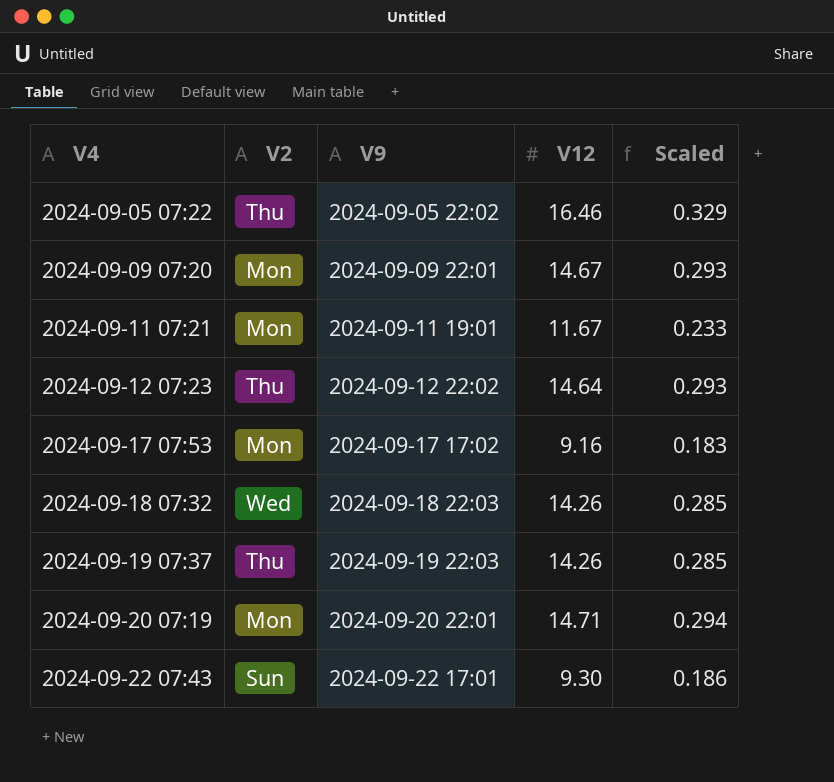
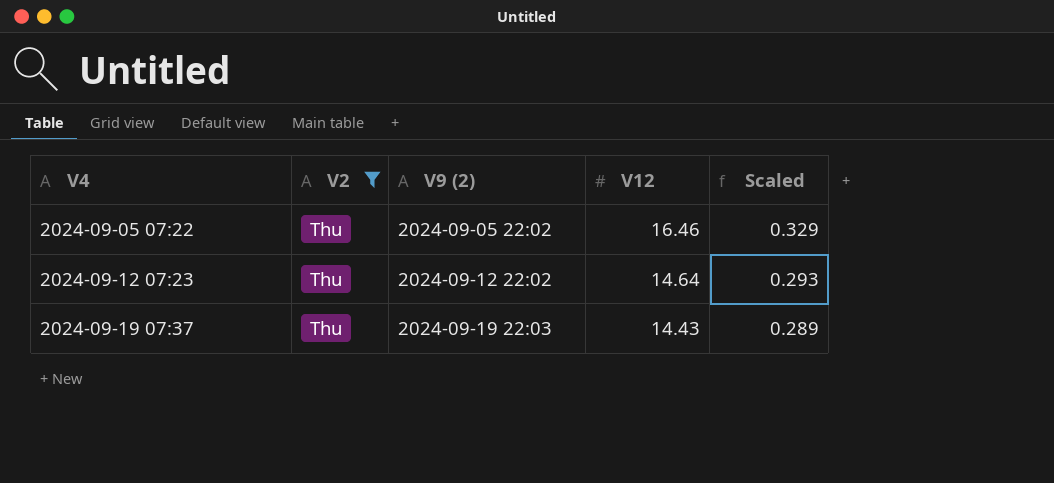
filter: none -> V2 = Thu
column name: V9 -> V9 (2)
2024-09-19 07:37 | V12: 14.26 -> 14.43
2024-09-19 07:37 | Scaled: 0.285 -> 0.289

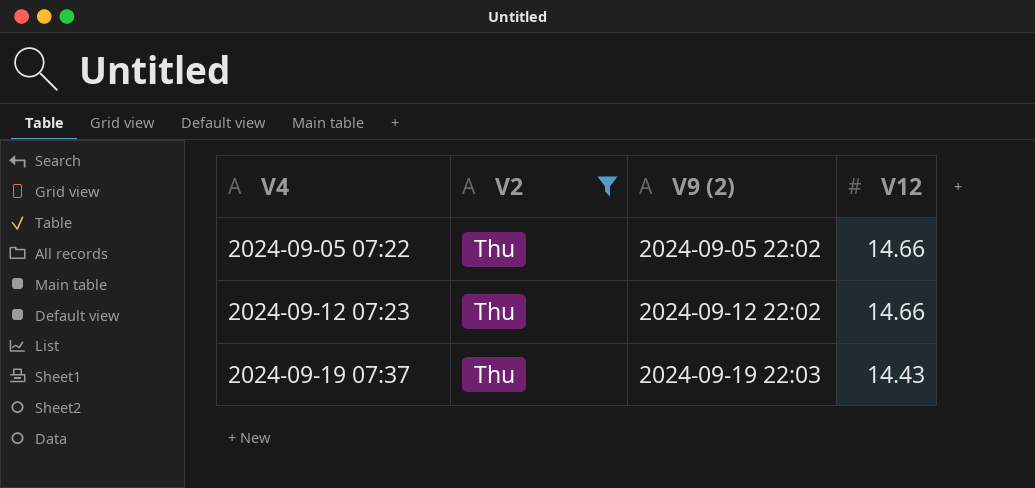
column Scaled | formula: [V12] * 0.02 -> none
2024-09-05 07:22 | V12: 16.46 -> 14.66
2024-09-12 07:23 | V12: 14.64 -> 14.66

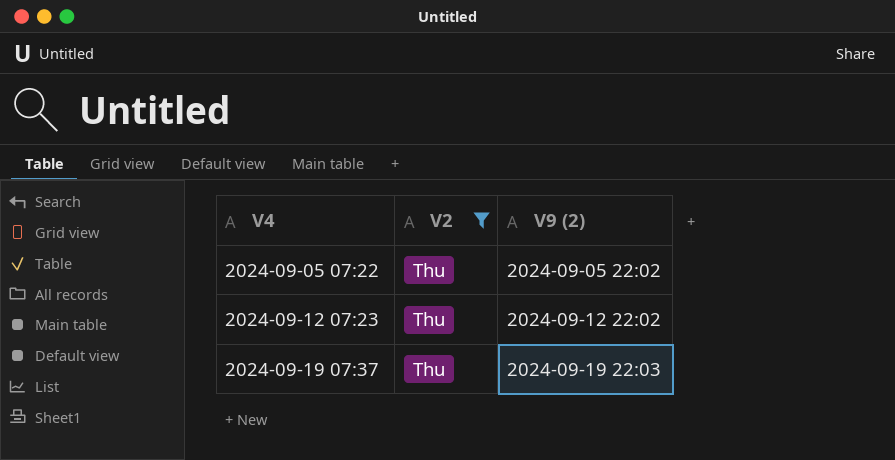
column V12 | position: 4 -> none

